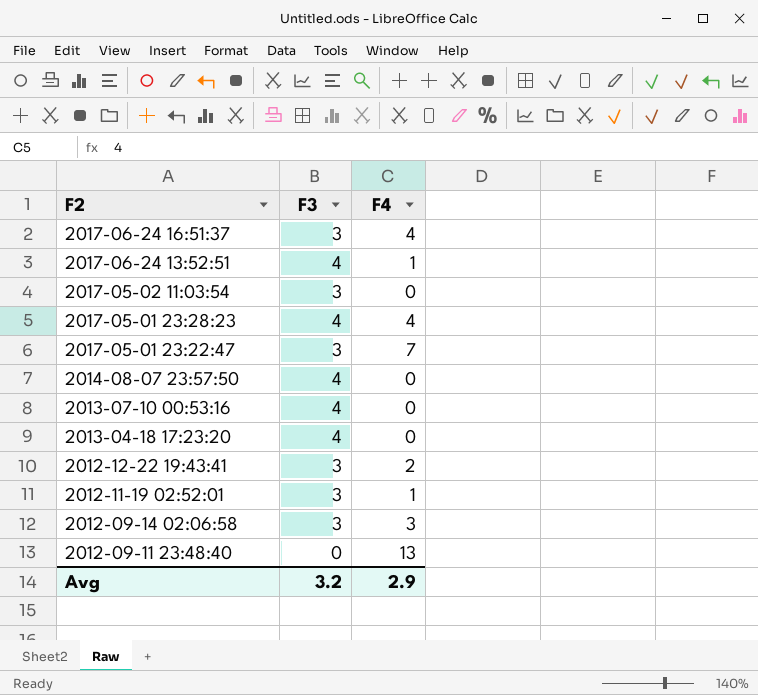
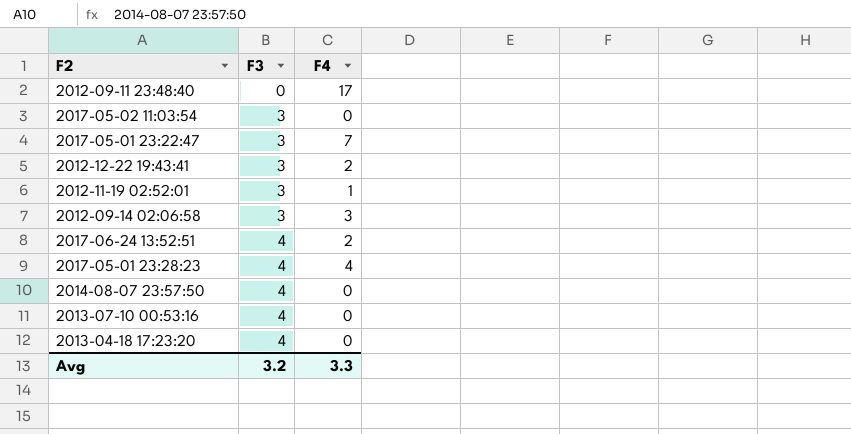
row order: F2 descending -> F3 ascending
row 2017-06-24 16:51:37: 3 | 4 -> none
2012-09-11 23:48:40 | F4: 13 -> 17
2017-06-24 13:52:51 | F4: 1 -> 2
Avg | F4: 2.9 -> 3.3

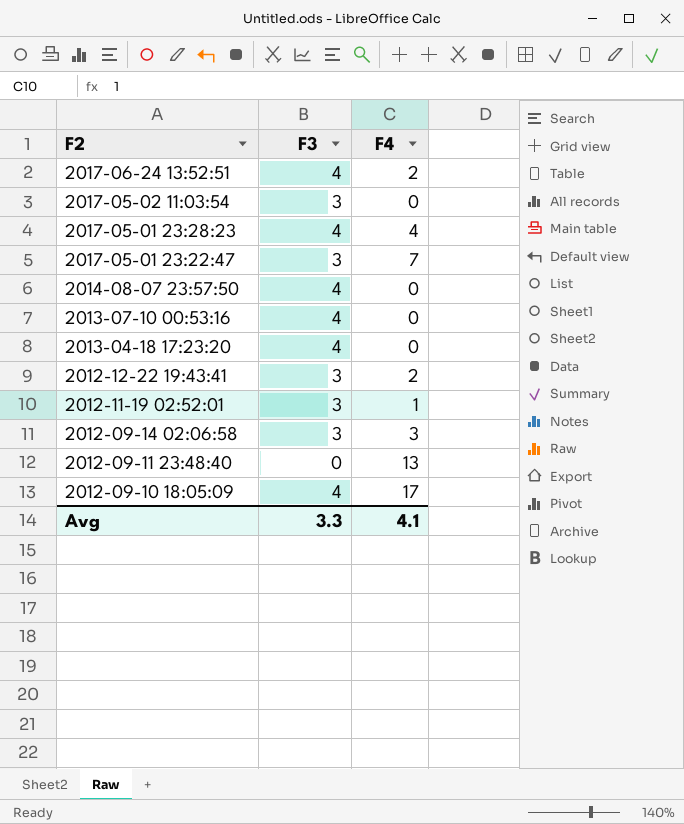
row order: F3 ascending -> F2 descending
2012-09-11 23:48:40 | F4: 17 -> 13
row 2012-09-10 18:05:09: none -> 4 | 17
Avg | F3: 3.2 -> 3.3
Avg | F4: 3.3 -> 4.1

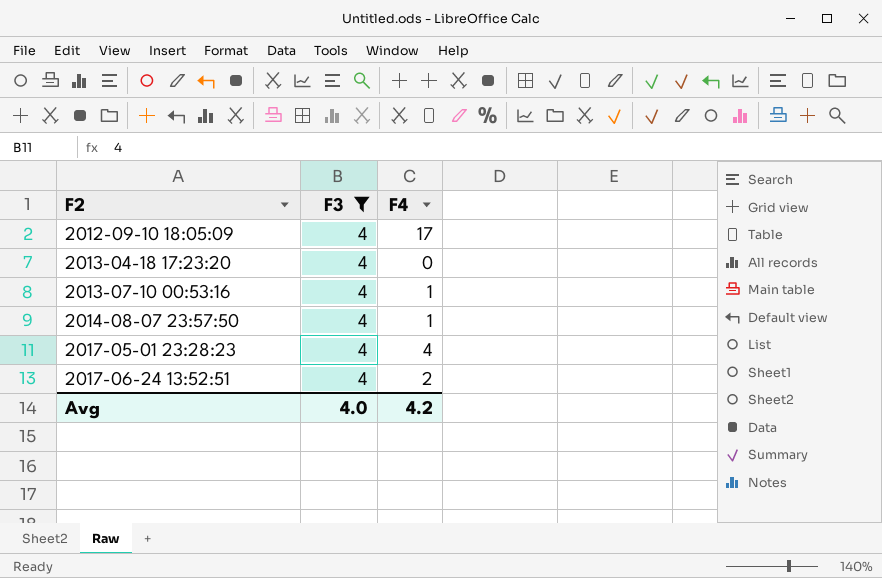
filter: none -> F3 = 4
row order: F2 descending -> F2 ascending
2013-07-10 00:53:16 | F4: 0 -> 1
2014-08-07 23:57:50 | F4: 0 -> 1
Avg | F3: 3.3 -> 4.0
Avg | F4: 4.1 -> 4.2

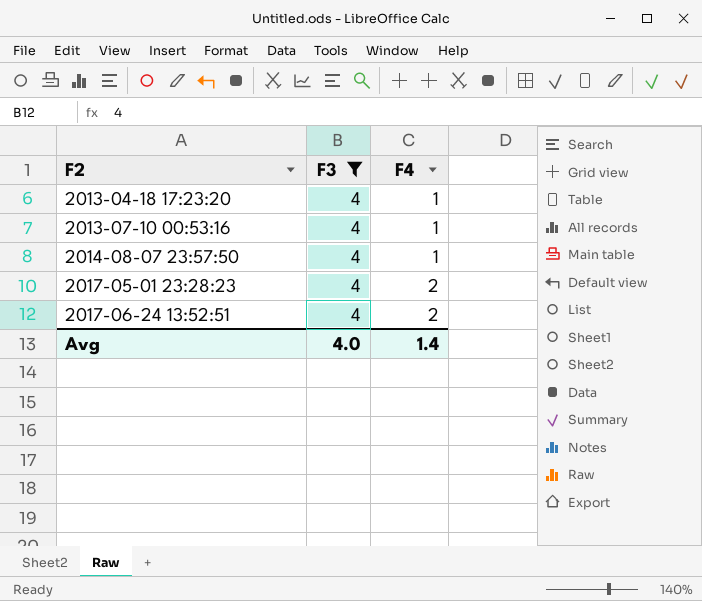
row 2012-09-10 18:05:09: 4 | 17 -> none
2013-04-18 17:23:20 | F4: 0 -> 1
2017-05-01 23:28:23 | F4: 4 -> 2
Avg | F4: 4.2 -> 1.4

